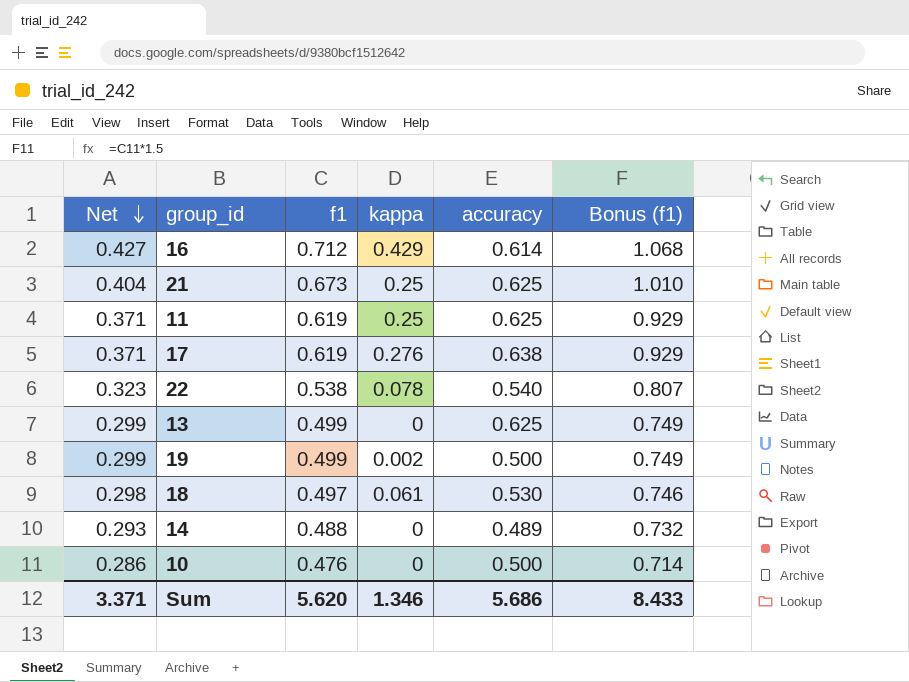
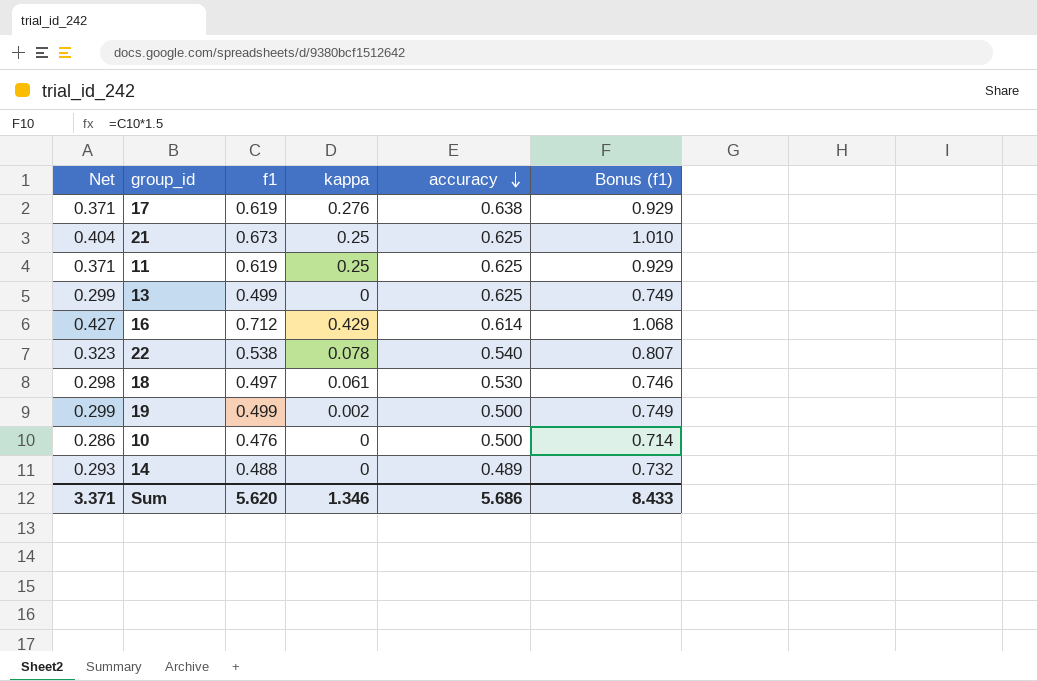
row order: Net descending -> accuracy descending

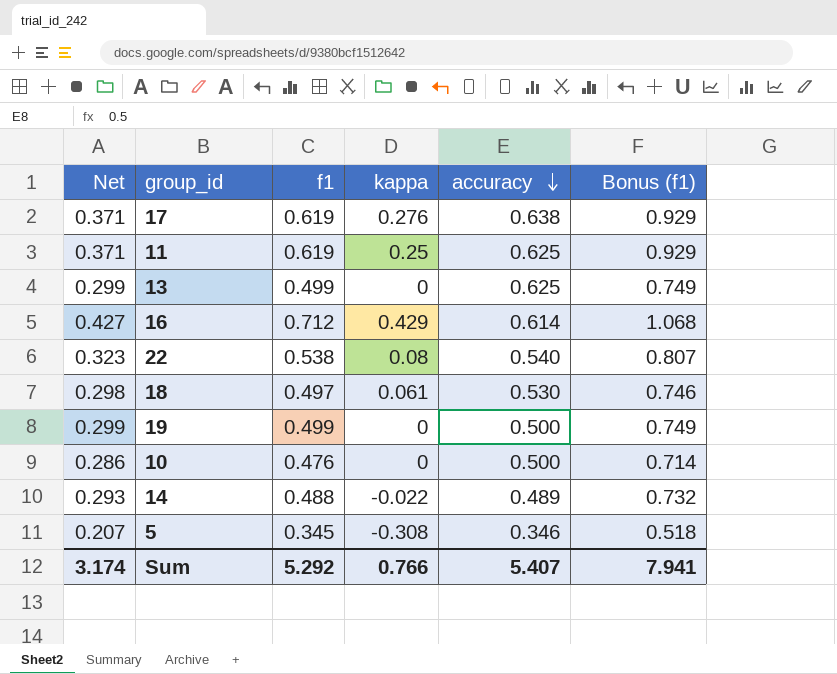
row 21: 0.404 | 0.673 | 0.25 | 0.625 | 1.010 -> none
22 | kappa: 0.078 -> 0.08
19 | kappa: 0.002 -> 0
14 | kappa: 0 -> -0.022
row 5: none -> 0.207 | 0.345 | -0.308 | 0.346 | 0.518
Sum | Net: 3.371 -> 3.174
Sum | f1: 5.620 -> 5.292
Sum | kappa: 1.346 -> 0.766
Sum | accuracy: 5.686 -> 5.407
Sum | Bonus (f1): 8.433 -> 7.941

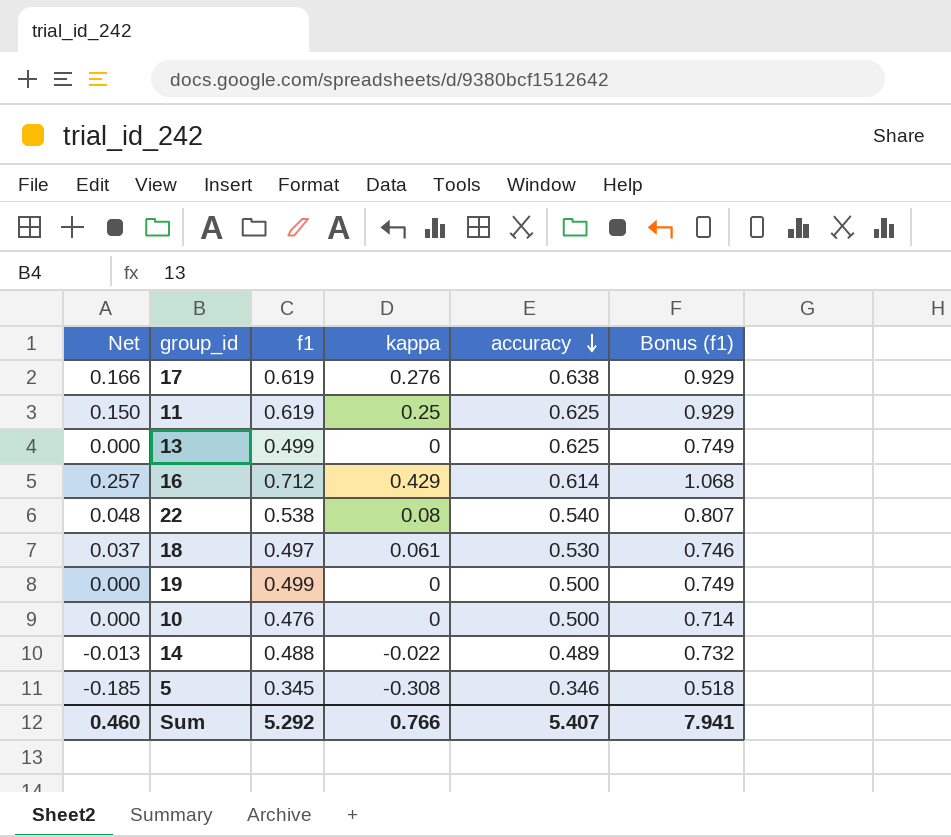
column Net | formula: [f1] * 0.6 -> [kappa] * 0.6
Sum | Net: 3.174 -> 0.460

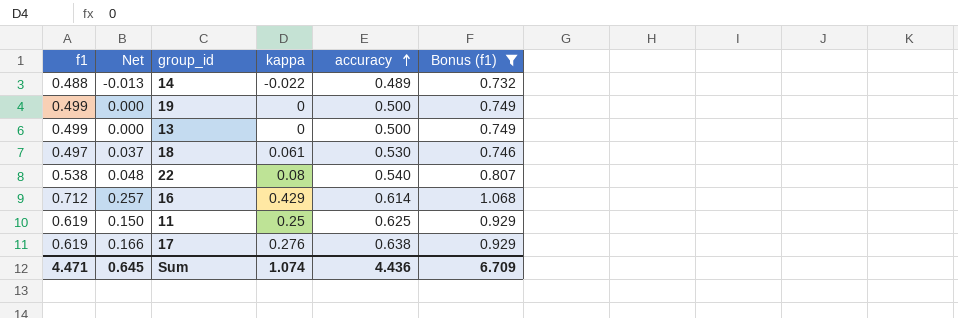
filter: none -> Bonus (f1) >= 0.732
row order: accuracy descending -> accuracy ascending
column f1 | position: 3 -> 1
13 | accuracy: 0.625 -> 0.500
Sum | f1: 5.292 -> 4.471
Sum | Net: 0.460 -> 0.645
Sum | kappa: 0.766 -> 1.074
Sum | accuracy: 5.407 -> 4.436
Sum | Bonus (f1): 7.941 -> 6.709

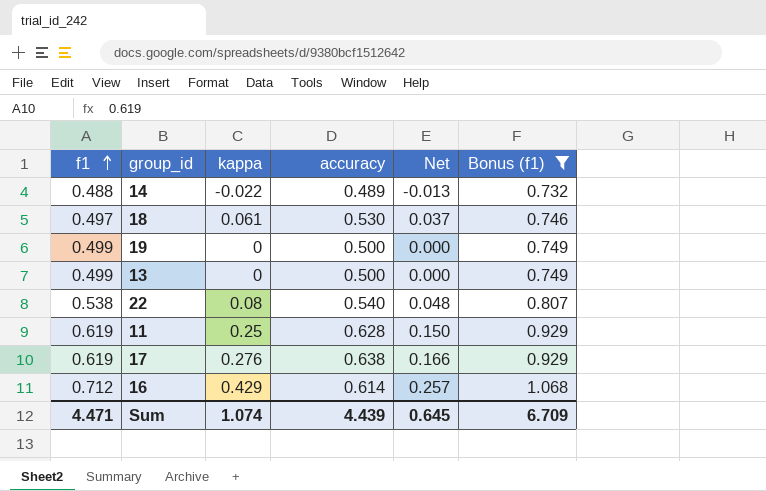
row order: accuracy ascending -> f1 ascending
column Net | position: 2 -> 5
11 | accuracy: 0.625 -> 0.628
Sum | accuracy: 4.436 -> 4.439

